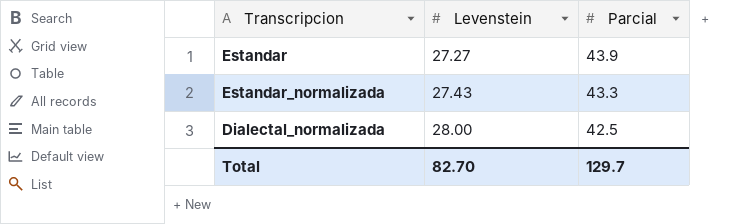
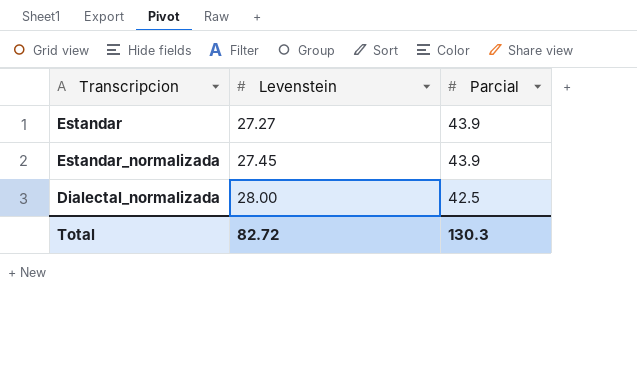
Estandar_normalizada | Levenstein: 27.43 -> 27.45
Estandar_normalizada | Parcial: 43.3 -> 43.9
Total | Levenstein: 82.70 -> 82.72
Total | Parcial: 129.7 -> 130.3

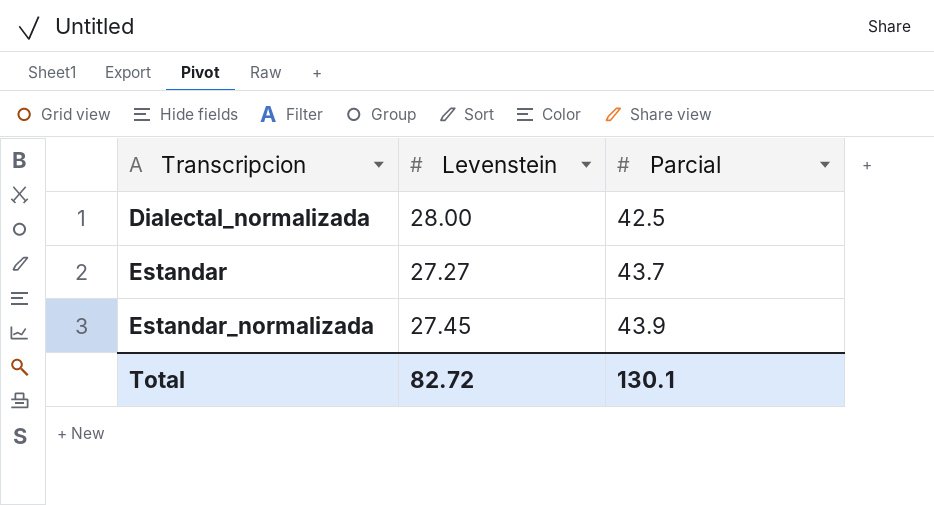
row order: Levenstein ascending -> Transcripcion ascending
Estandar | Parcial: 43.9 -> 43.7
Total | Parcial: 130.3 -> 130.1

